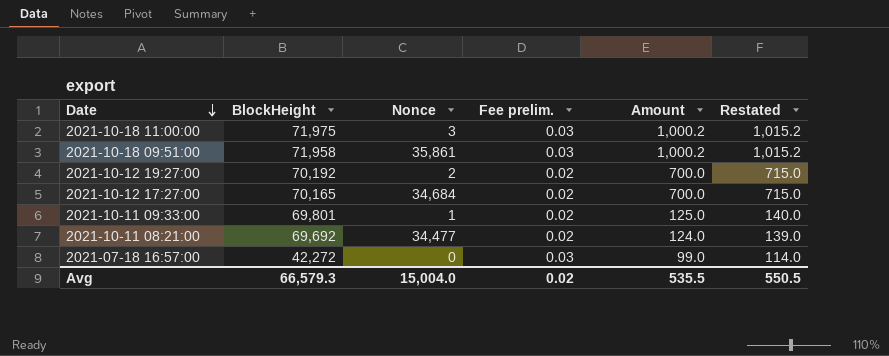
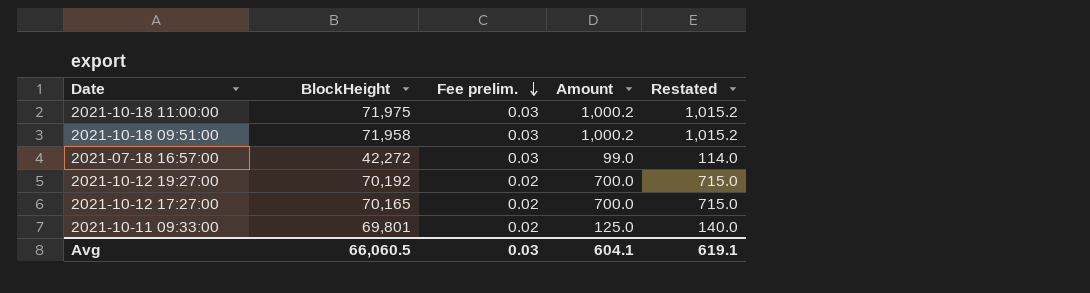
row order: Date descending -> Fee prelim. descending
column Nonce | position: 3 -> none
row 2021-10-11 08:21:00: 69,692 | 34,477 | 0.02 | 124.0 | 139.0 -> none
Avg | BlockHeight: 66,579.3 -> 66,060.5
Avg | Fee prelim.: 0.02 -> 0.03
Avg | Amount: 535.5 -> 604.1
Avg | Restated: 550.5 -> 619.1

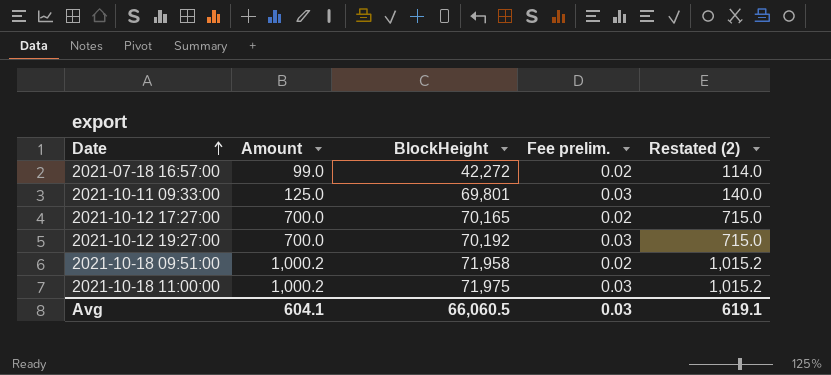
row order: Fee prelim. descending -> Date ascending
column Amount | position: 4 -> 2
column name: Restated -> Restated (2)
2021-07-18 16:57:00 | Fee prelim.: 0.03 -> 0.02
2021-10-11 09:33:00 | Fee prelim.: 0.02 -> 0.03
2021-10-12 19:27:00 | Fee prelim.: 0.02 -> 0.03
2021-10-18 09:51:00 | Fee prelim.: 0.03 -> 0.02

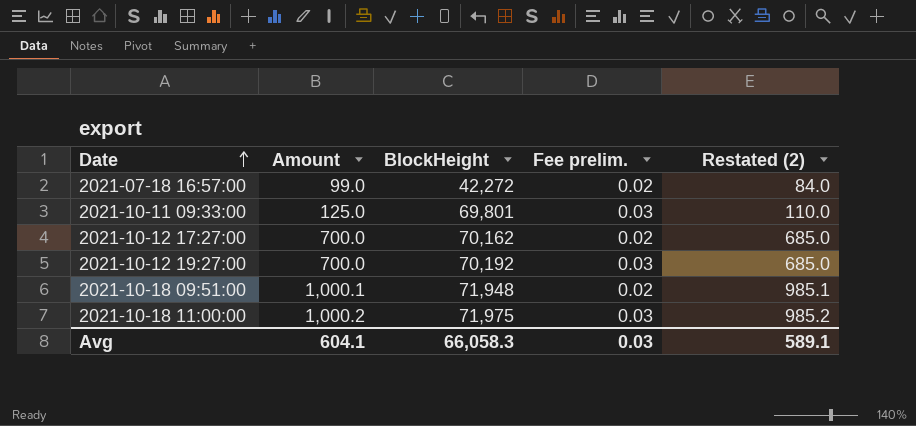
column Restated (2) | formula: [Amount] + 15 -> [Amount] - 15
2021-10-12 17:27:00 | BlockHeight: 70,165 -> 70,162
2021-10-18 09:51:00 | Amount: 1,000.2 -> 1,000.1
2021-10-18 09:51:00 | BlockHeight: 71,958 -> 71,948
Avg | BlockHeight: 66,060.5 -> 66,058.3
Avg | Restated (2): 619.1 -> 589.1

